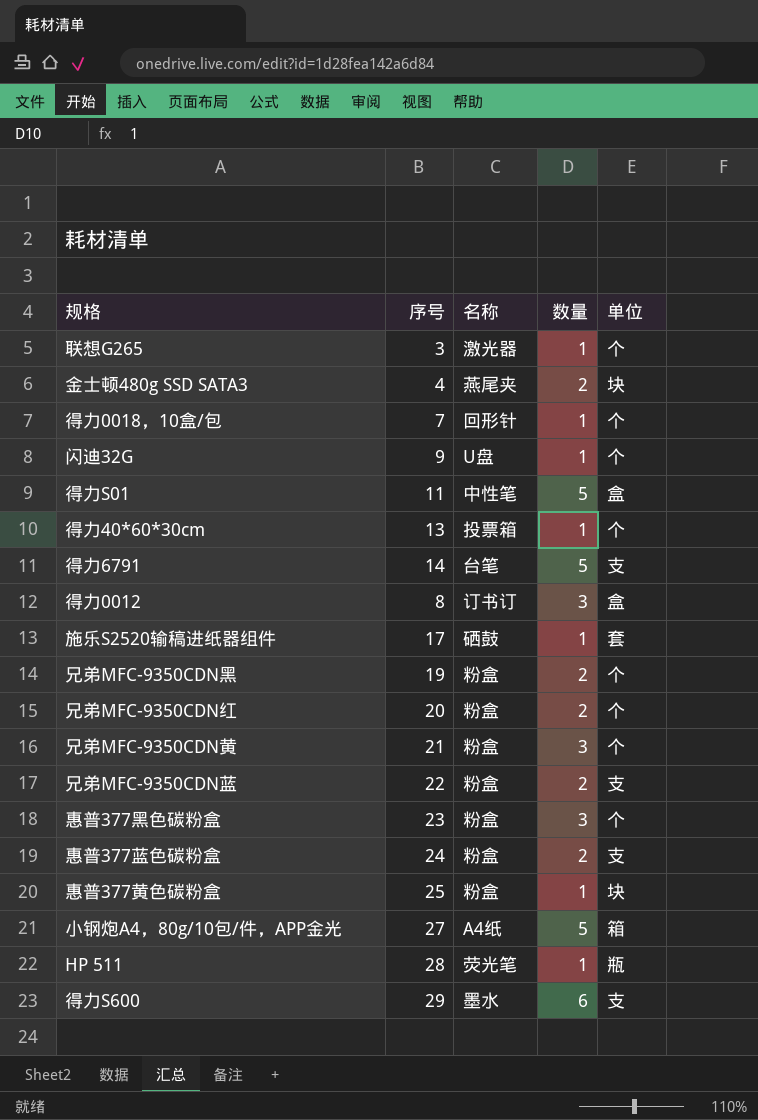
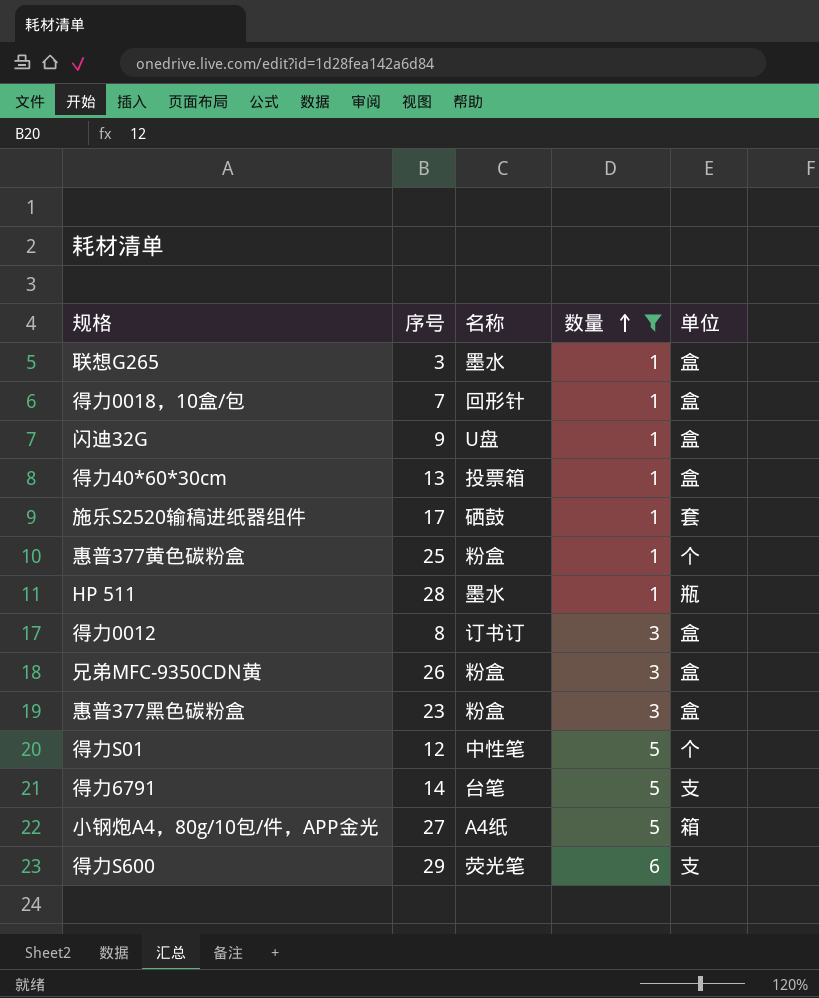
filter: none -> 数量 != 2
row order: none -> 数量 ascending
联想G265 | 名称: 激光器 -> 墨水
联想G265 | 单位: 个 -> 盒
得力0018，10盒/包 | 单位: 个 -> 盒
闪迪32G | 单位: 个 -> 盒
得力40*60*30cm | 单位: 个 -> 盒
惠普377黄色碳粉盒 | 单位: 块 -> 个
HP 511 | 名称: 荧光笔 -> 墨水
兄弟MFC-9350CDN黄 | 序号: 21 -> 26
兄弟MFC-9350CDN黄 | 单位: 个 -> 盒
惠普377黑色碳粉盒 | 单位: 个 -> 盒
得力S01 | 序号: 11 -> 12
得力S01 | 单位: 盒 -> 个
得力S600 | 名称: 墨水 -> 荧光笔

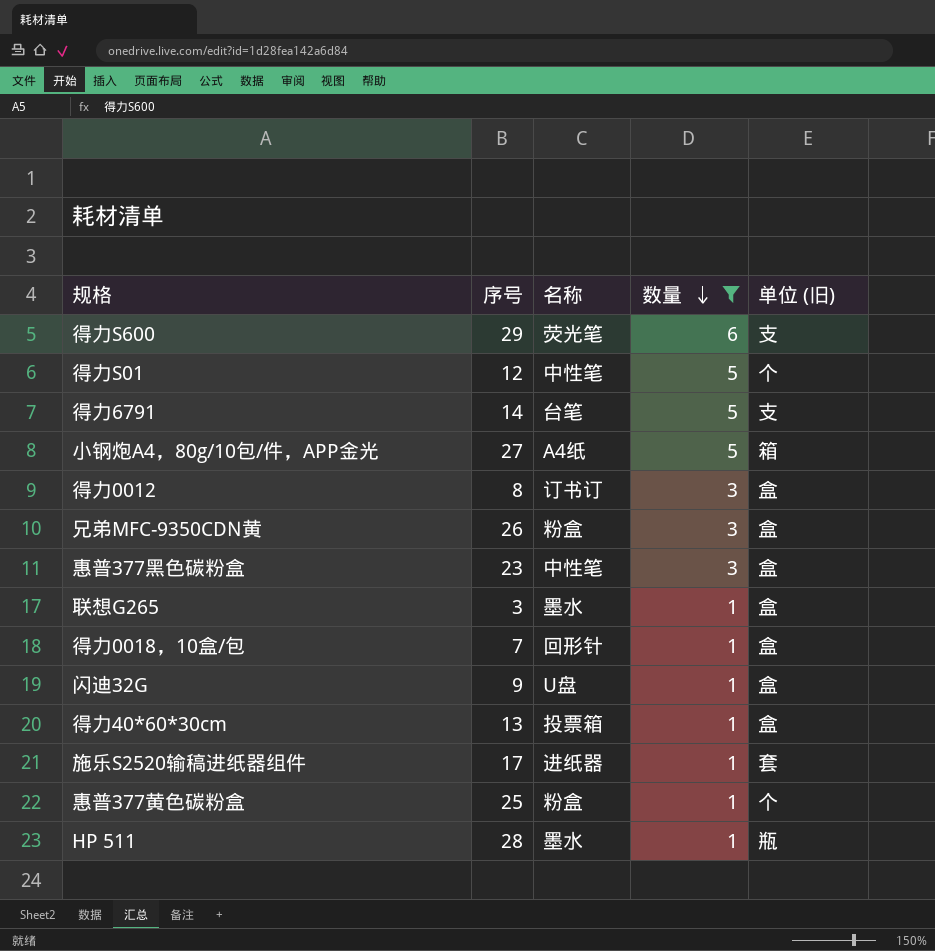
row order: 数量 ascending -> 数量 descending
column name: 单位 -> 单位 (旧)
惠普377黑色碳粉盒 | 名称: 粉盒 -> 中性笔
施乐S2520输稿进纸器组件 | 名称: 硒鼓 -> 进纸器

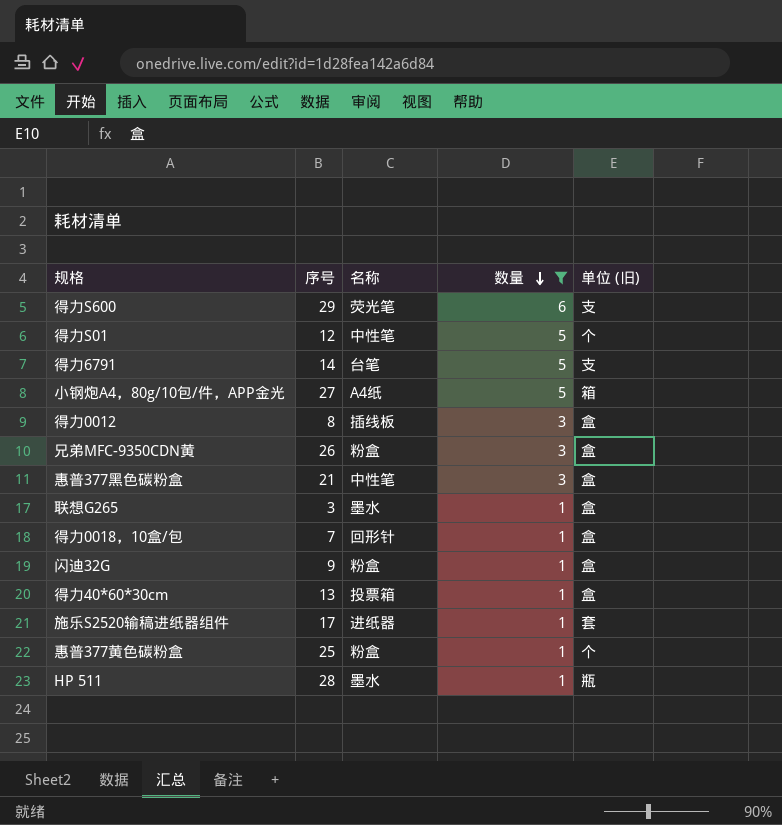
得力0012 | 名称: 订书订 -> 插线板
惠普377黑色碳粉盒 | 序号: 23 -> 21
闪迪32G | 名称: U盘 -> 粉盒

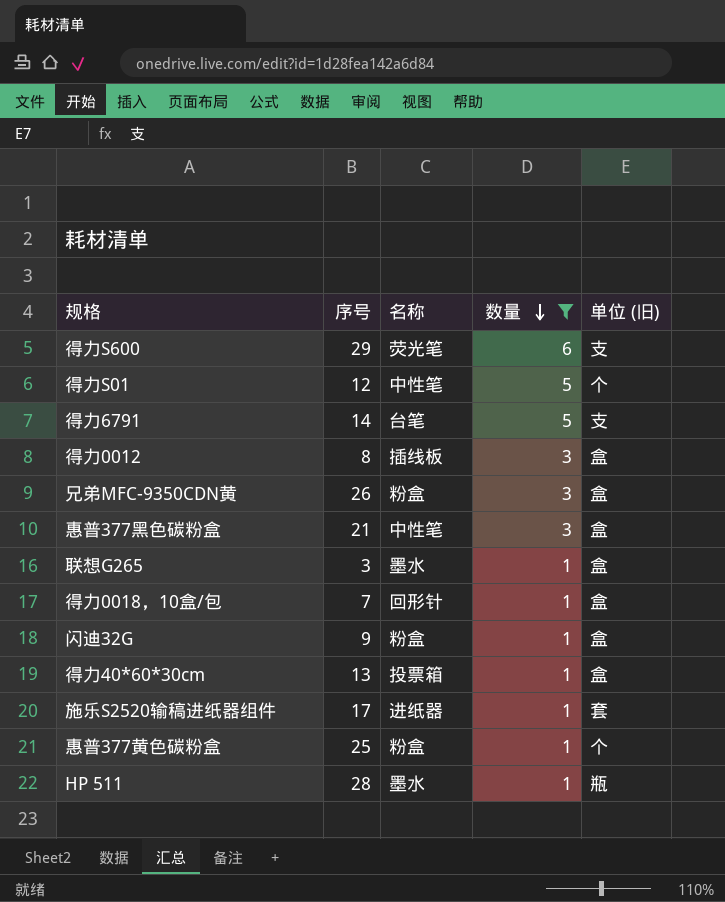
row 小钢炮A4，80g/10包/件，APP金光: 27 | A4纸 | 5 | 箱 -> none

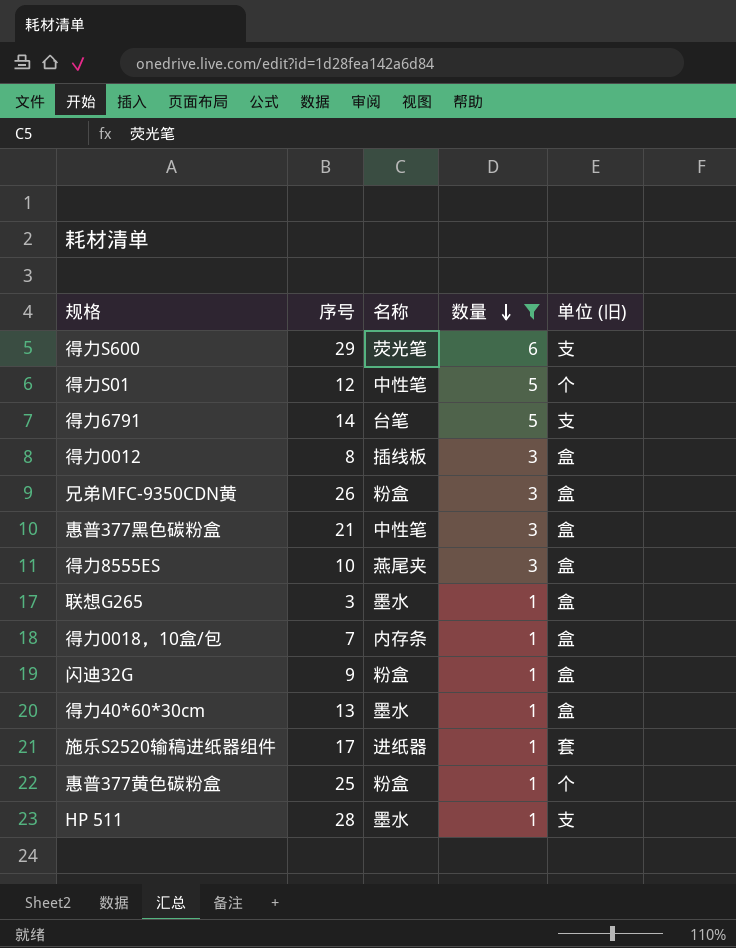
row 得力8555ES: none -> 10 | 燕尾夹 | 3 | 盒
得力0018，10盒/包 | 名称: 回形针 -> 内存条
得力40*60*30cm | 名称: 投票箱 -> 墨水
HP 511 | 单位 (旧): 瓶 -> 支

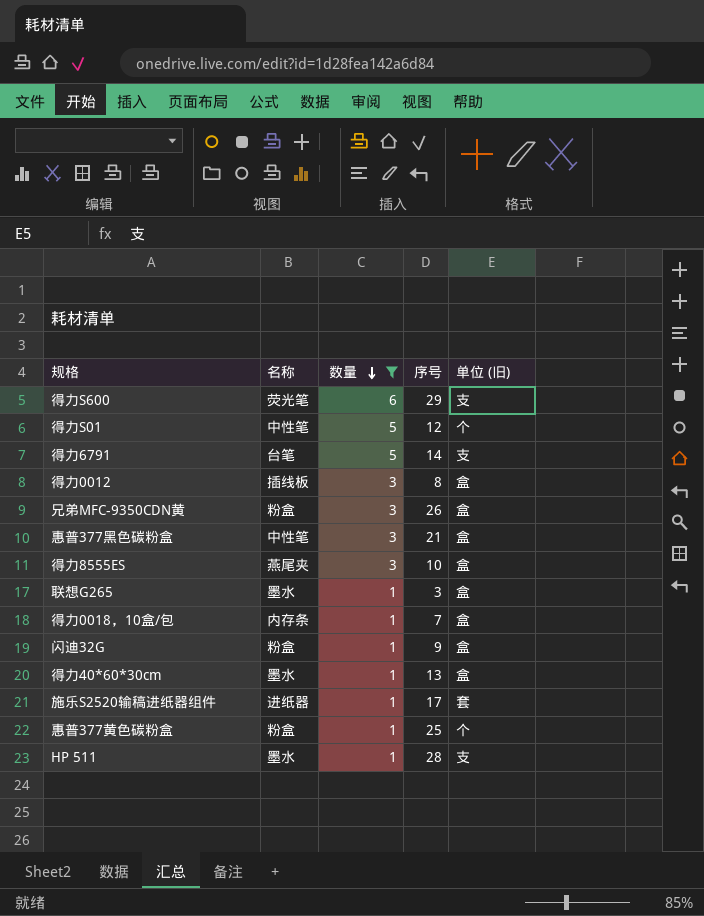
column 序号 | position: 2 -> 4

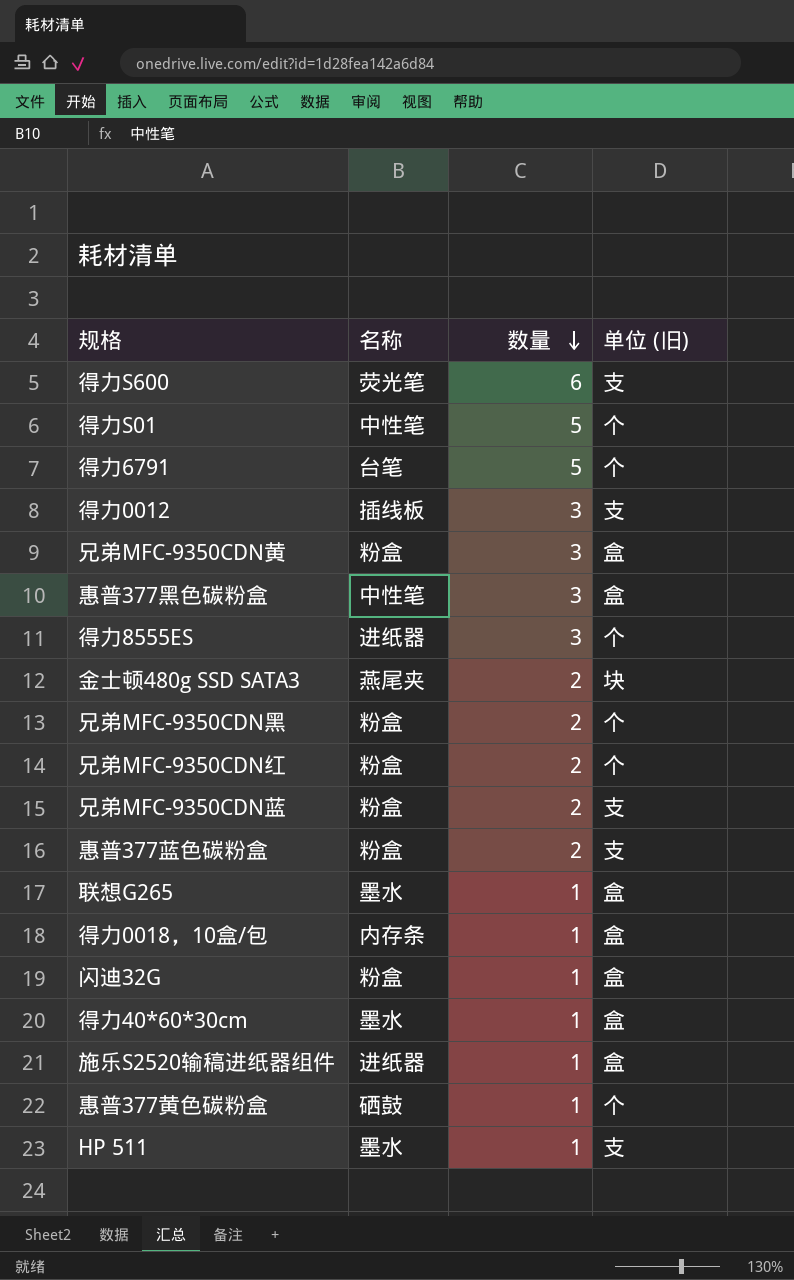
filter: 数量 != 2 -> none
column 序号 | position: 4 -> none
得力6791 | 单位 (旧): 支 -> 个
得力0012 | 单位 (旧): 盒 -> 支
得力8555ES | 名称: 燕尾夹 -> 进纸器
得力8555ES | 单位 (旧): 盒 -> 个
施乐S2520输稿进纸器组件 | 单位 (旧): 套 -> 盒
惠普377黄色碳粉盒 | 名称: 粉盒 -> 硒鼓

